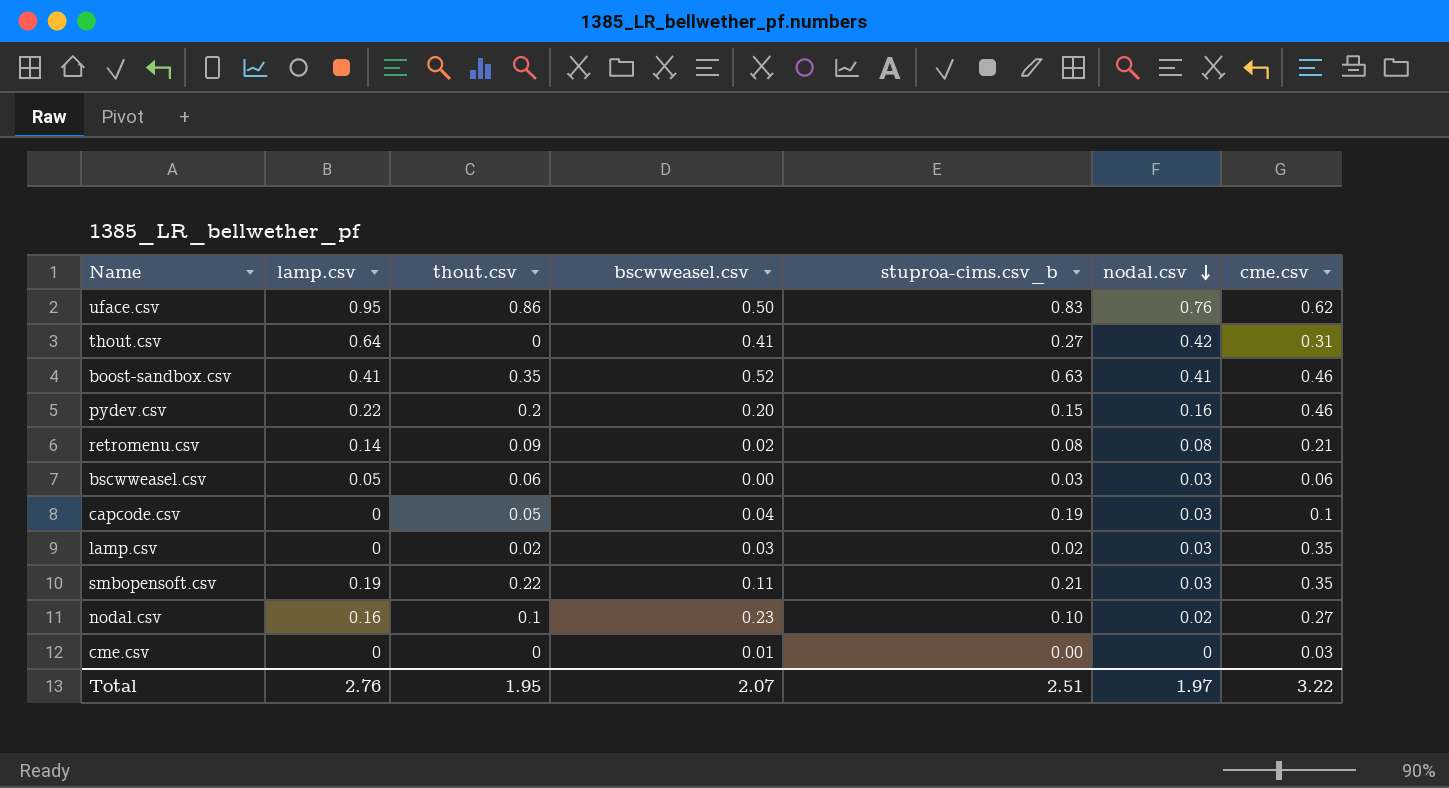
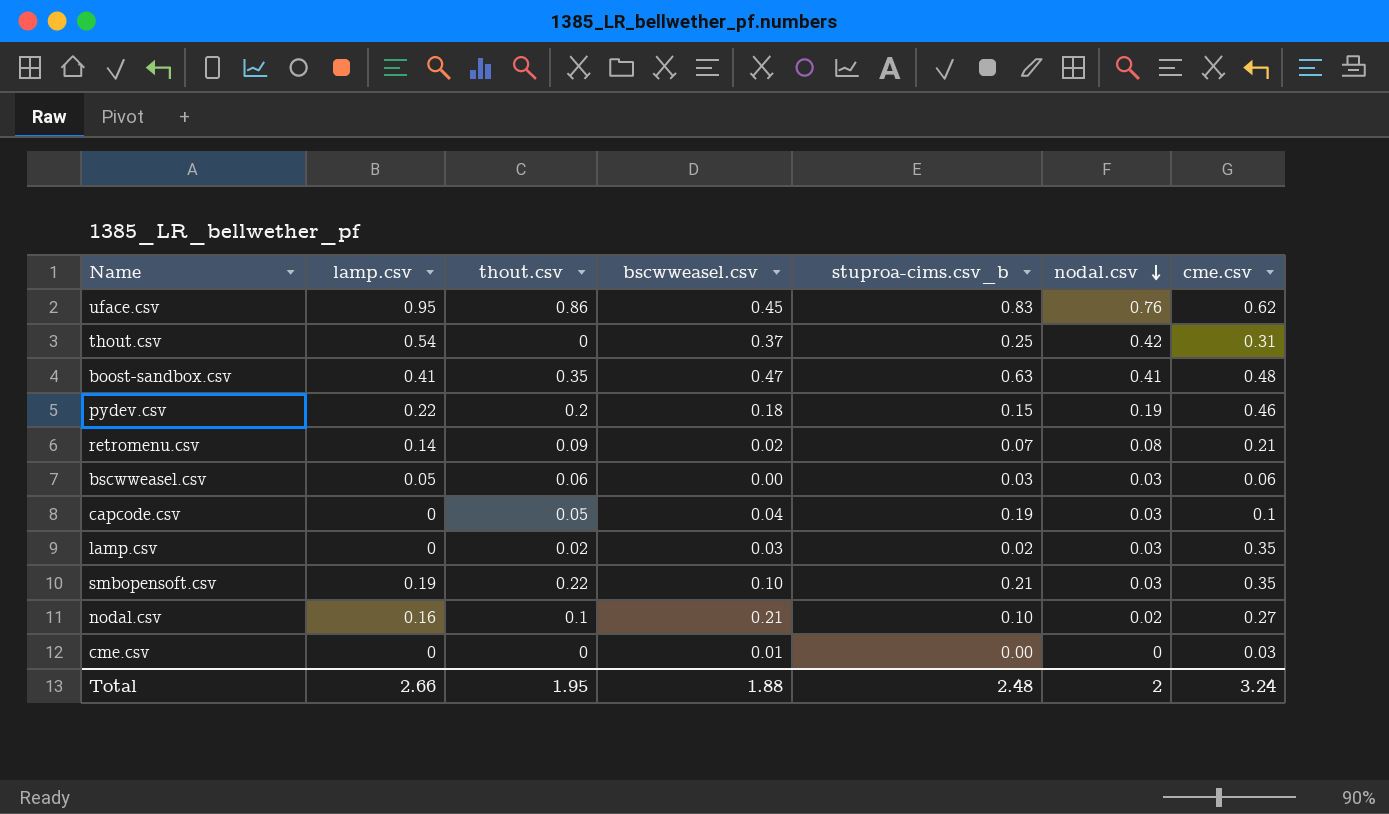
uface.csv | bscwweasel.csv: 0.50 -> 0.45
thout.csv | lamp.csv: 0.64 -> 0.54
thout.csv | bscwweasel.csv: 0.41 -> 0.37
thout.csv | stuproa-cims.csv_b: 0.27 -> 0.25
boost-sandbox.csv | bscwweasel.csv: 0.52 -> 0.47
boost-sandbox.csv | cme.csv: 0.46 -> 0.48
pydev.csv | bscwweasel.csv: 0.20 -> 0.18
pydev.csv | nodal.csv: 0.16 -> 0.19
retromenu.csv | stuproa-cims.csv_b: 0.08 -> 0.07
smbopensoft.csv | bscwweasel.csv: 0.11 -> 0.10
nodal.csv | bscwweasel.csv: 0.23 -> 0.21
Total | lamp.csv: 2.76 -> 2.66
Total | bscwweasel.csv: 2.07 -> 1.88
Total | stuproa-cims.csv_b: 2.51 -> 2.48
Total | nodal.csv: 1.97 -> 2
Total | cme.csv: 3.22 -> 3.24

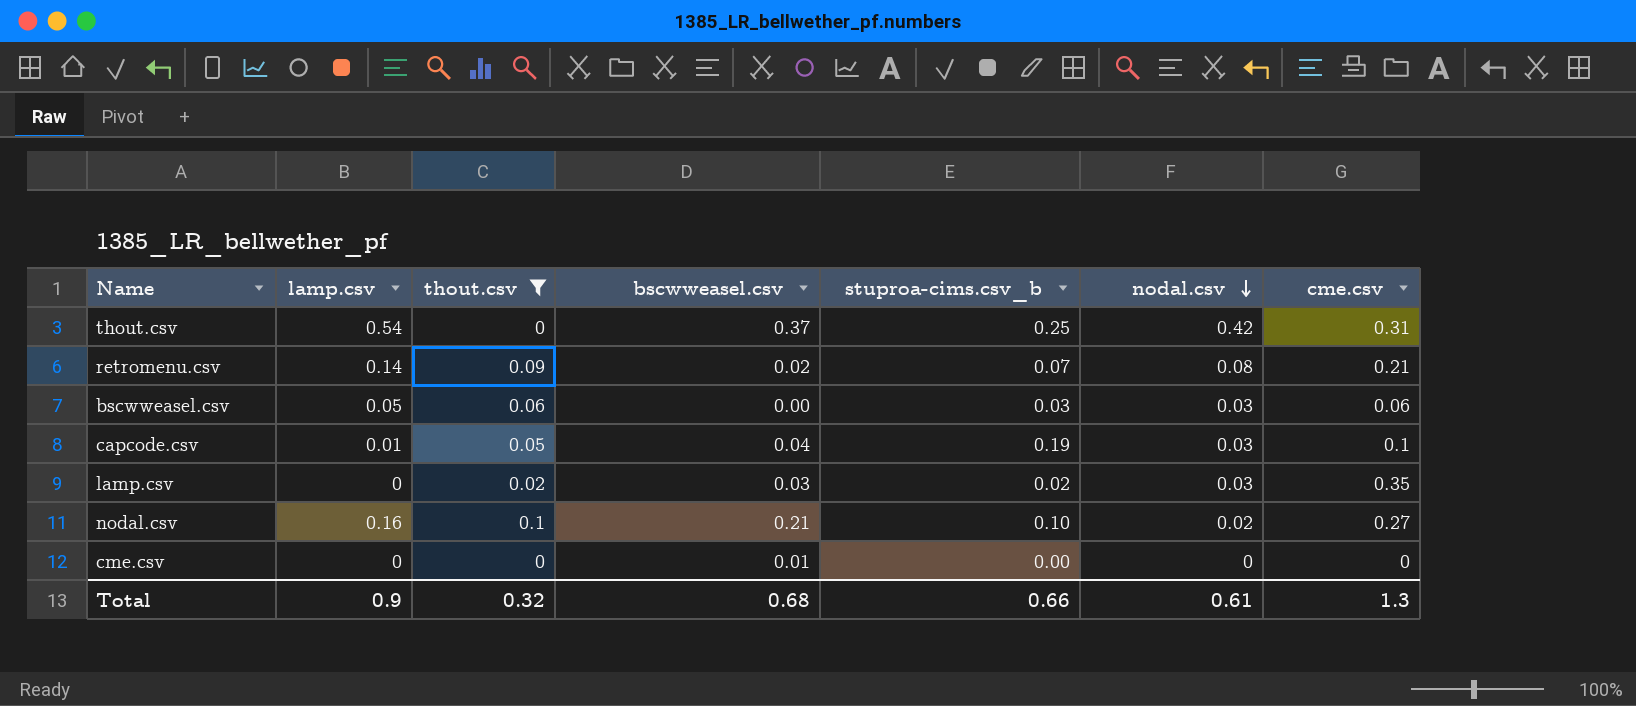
filter: none -> thout.csv <= 0.1
capcode.csv | lamp.csv: 0 -> 0.01
cme.csv | cme.csv: 0.03 -> 0
Total | lamp.csv: 2.66 -> 0.9
Total | thout.csv: 1.95 -> 0.32
Total | bscwweasel.csv: 1.88 -> 0.68
Total | stuproa-cims.csv_b: 2.48 -> 0.66
Total | nodal.csv: 2 -> 0.61
Total | cme.csv: 3.24 -> 1.3

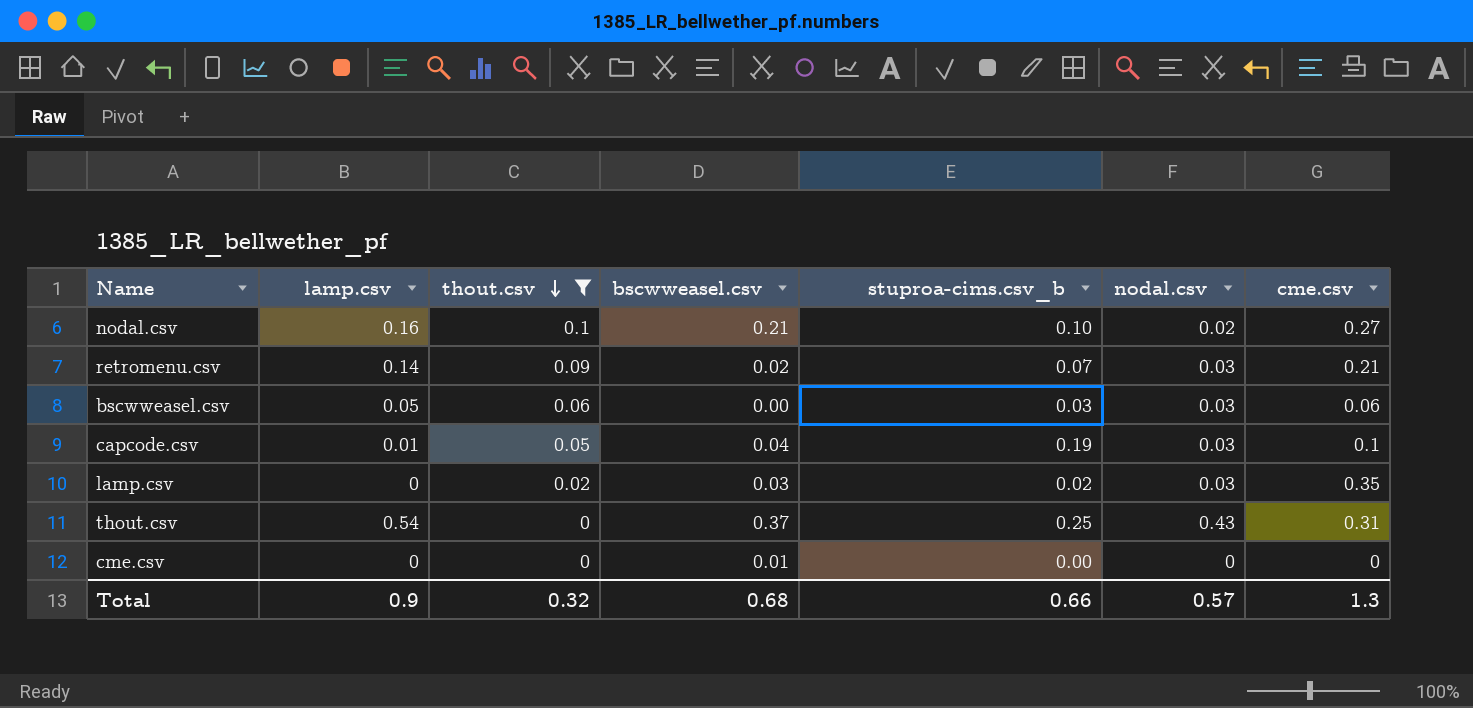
row order: nodal.csv descending -> thout.csv descending
retromenu.csv | nodal.csv: 0.08 -> 0.03
thout.csv | nodal.csv: 0.42 -> 0.43
Total | nodal.csv: 0.61 -> 0.57

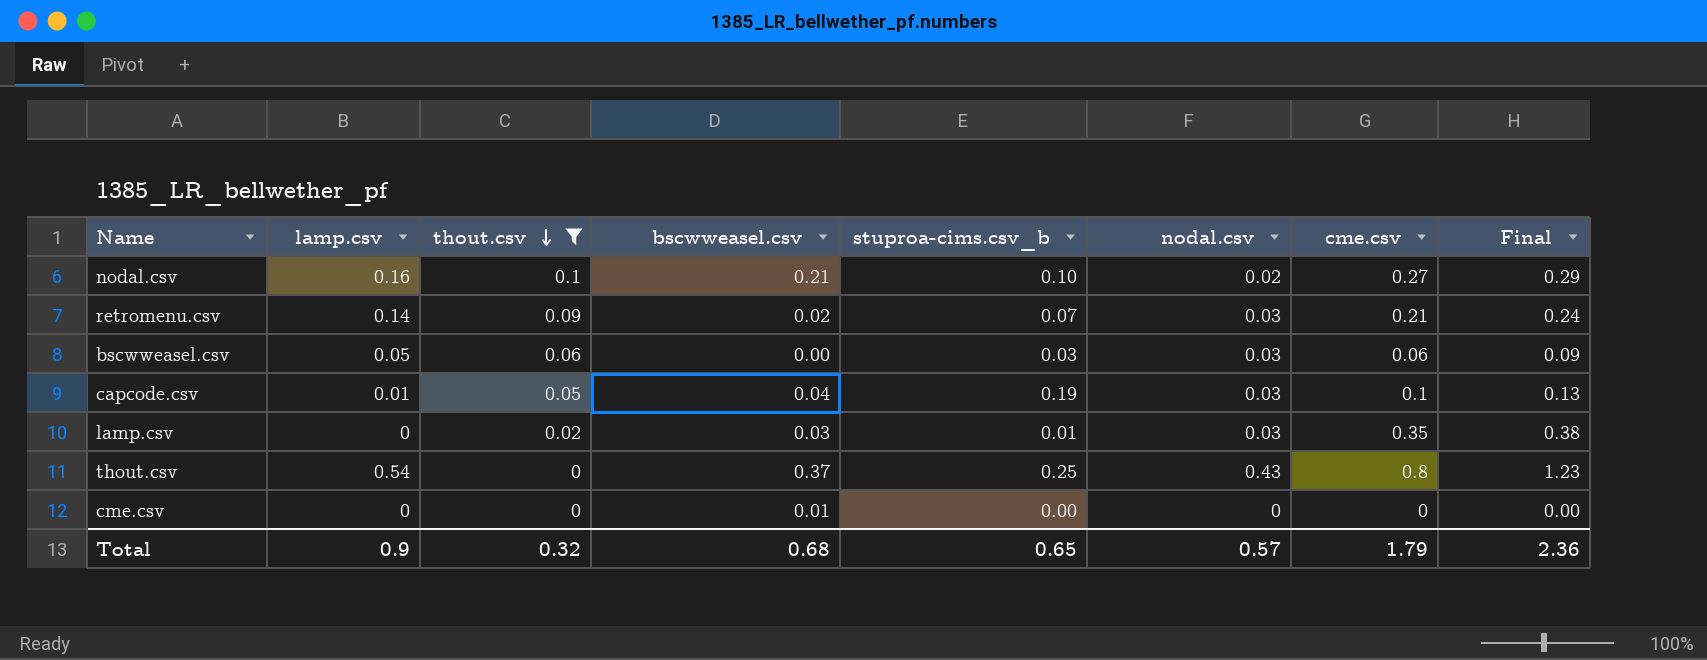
column Final | formula: none -> [nodal.csv] + [cme.csv]
lamp.csv | stuproa-cims.csv_b: 0.02 -> 0.01
thout.csv | cme.csv: 0.31 -> 0.8
Total | stuproa-cims.csv_b: 0.66 -> 0.65
Total | cme.csv: 1.3 -> 1.79

